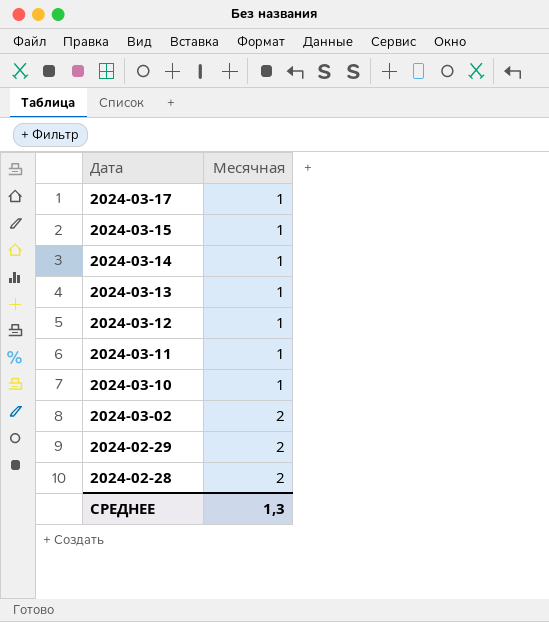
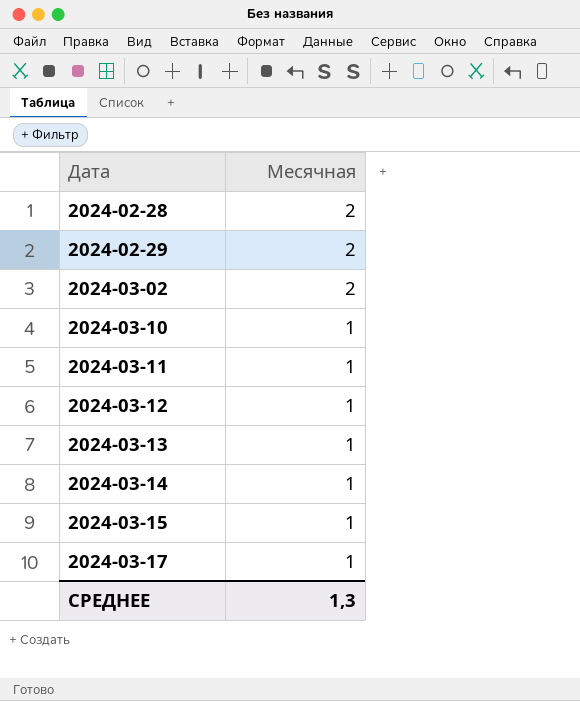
row order: Дата descending -> Дата ascending

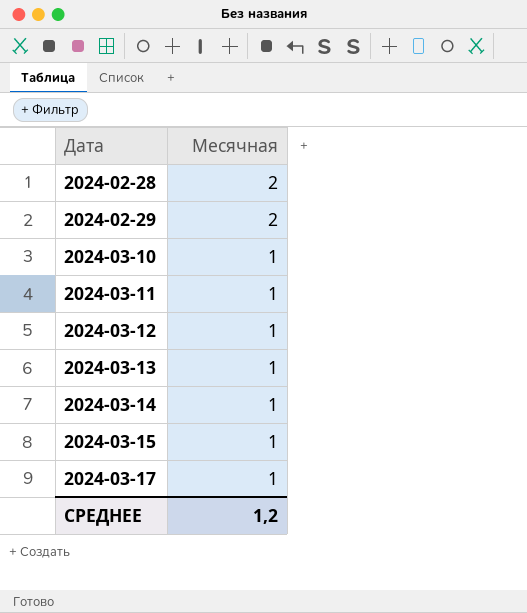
row 2024-03-02: 2 -> none
СРЕДНЕЕ | Месячная: 1,3 -> 1,2

